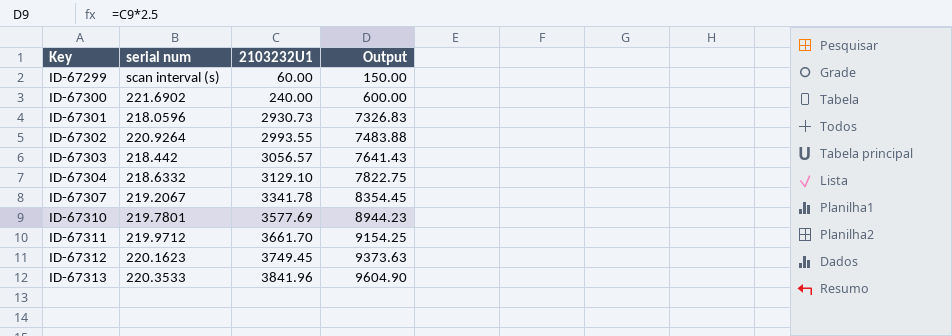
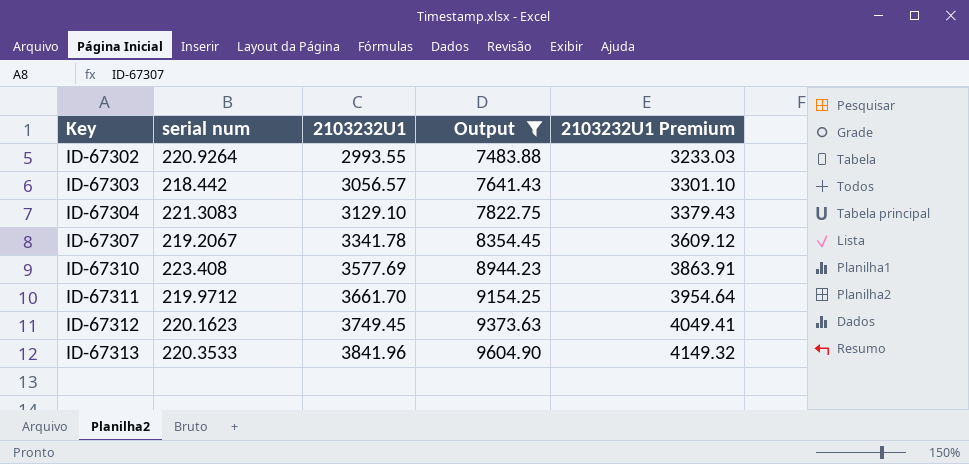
filter: none -> Output >= 7483.88
column 2103232U1 Premium | formula: none -> [2103232U1] * 1.08
ID-67304 | serial num: 218.6332 -> 221.3083
ID-67310 | serial num: 219.7801 -> 223.408

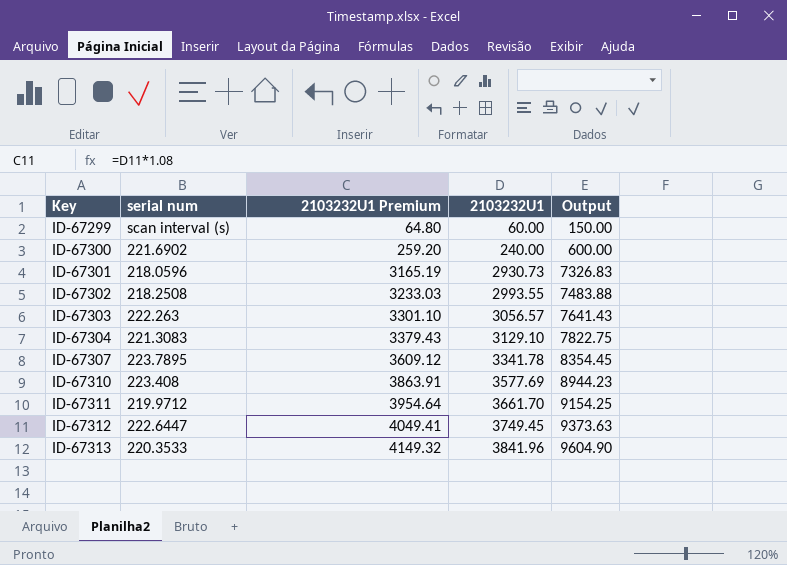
filter: Output >= 7483.88 -> none
column 2103232U1 Premium | position: 5 -> 3
ID-67302 | serial num: 220.9264 -> 218.2508
ID-67303 | serial num: 218.442 -> 222.263
ID-67307 | serial num: 219.2067 -> 223.7895
ID-67312 | serial num: 220.1623 -> 222.6447

